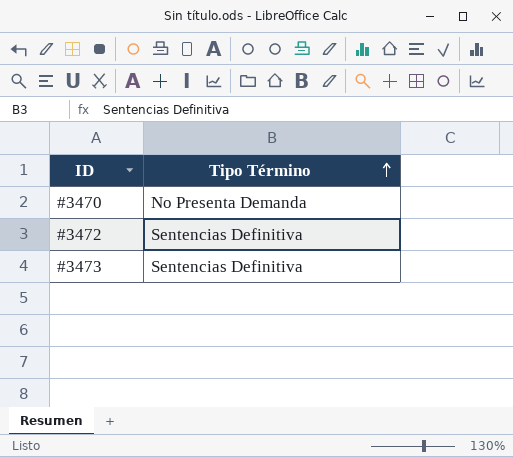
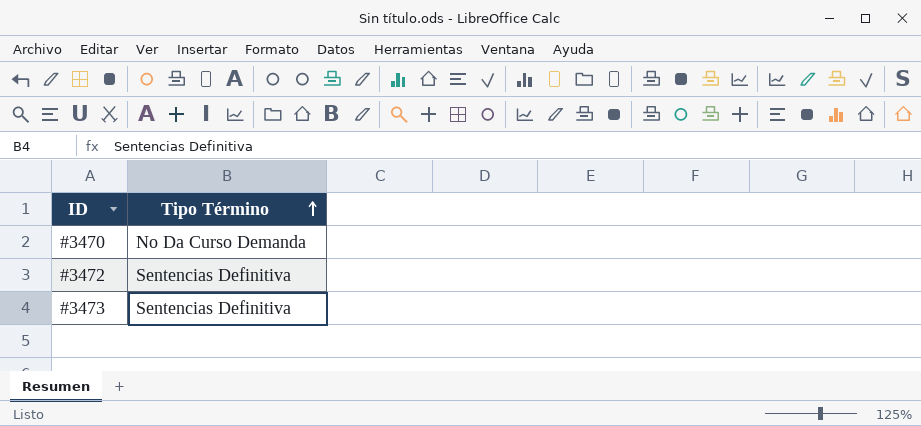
#3470 | Tipo Término: No Presenta Demanda -> No Da Curso Demanda

